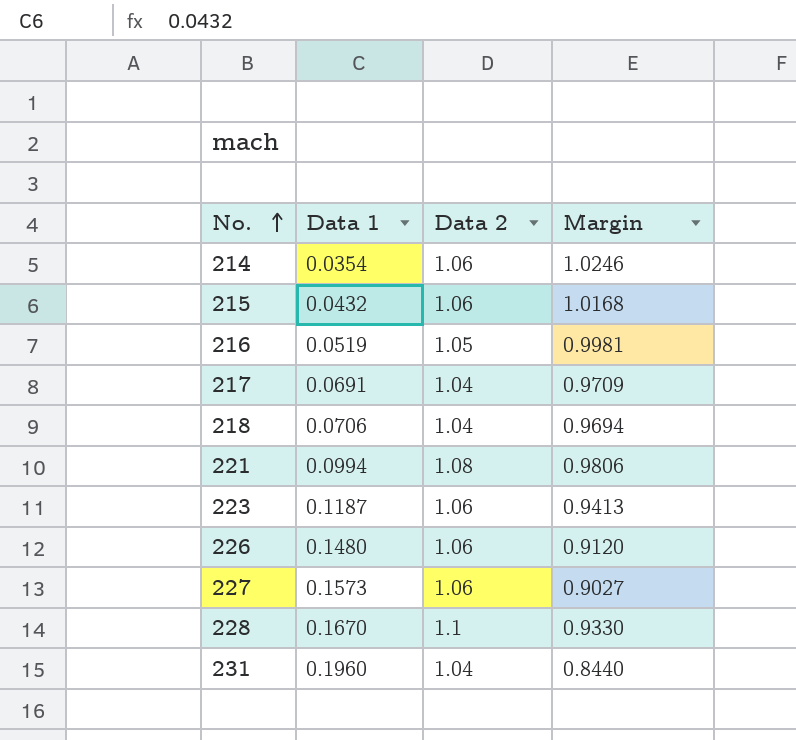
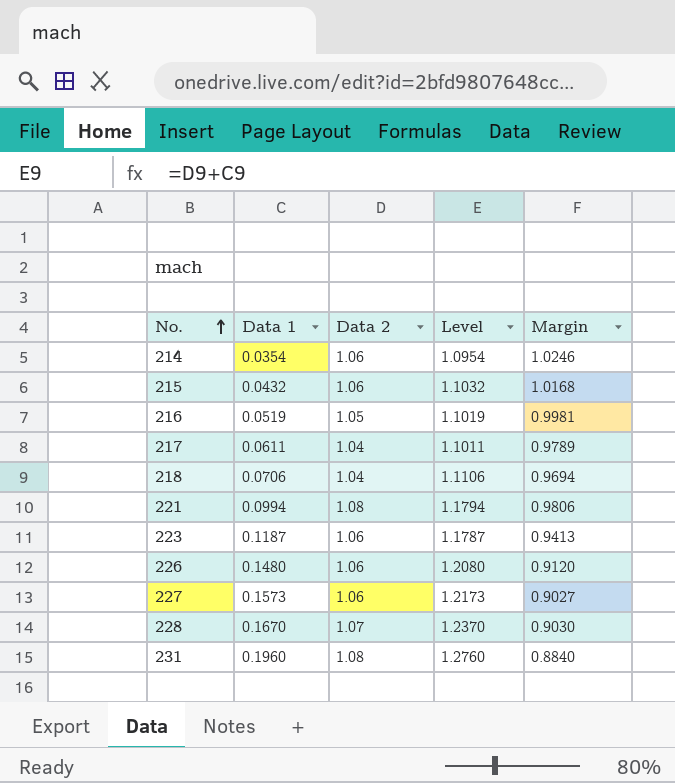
column Level | formula: none -> [Data 1] + [Data 2]
217 | Data 1: 0.0691 -> 0.0611
217 | Margin: 0.9709 -> 0.9789
228 | Data 2: 1.1 -> 1.07
228 | Margin: 0.9330 -> 0.9030
231 | Data 2: 1.04 -> 1.08
231 | Margin: 0.8440 -> 0.8840

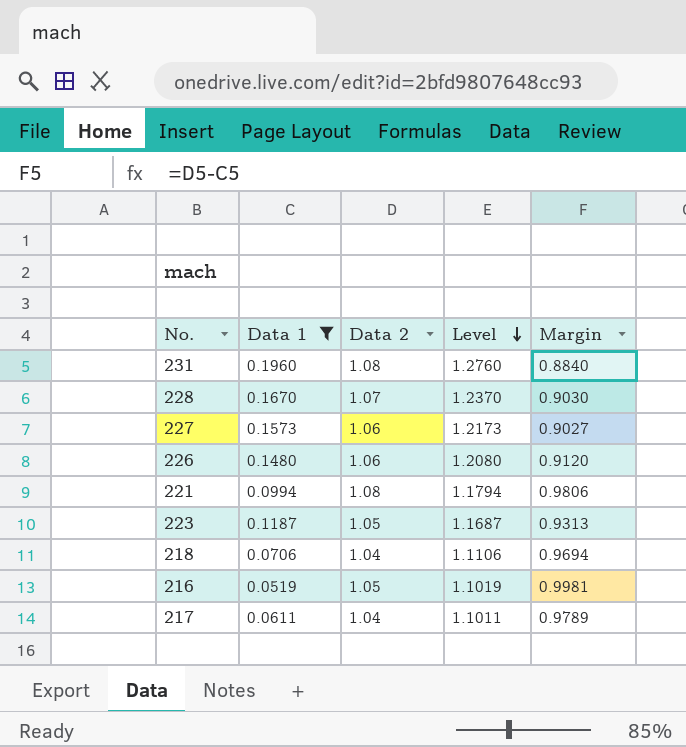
filter: none -> Data 1 >= 0.0519
row order: No. ascending -> Level descending
223 | Data 2: 1.06 -> 1.05
223 | Level: 1.1787 -> 1.1687
223 | Margin: 0.9413 -> 0.9313

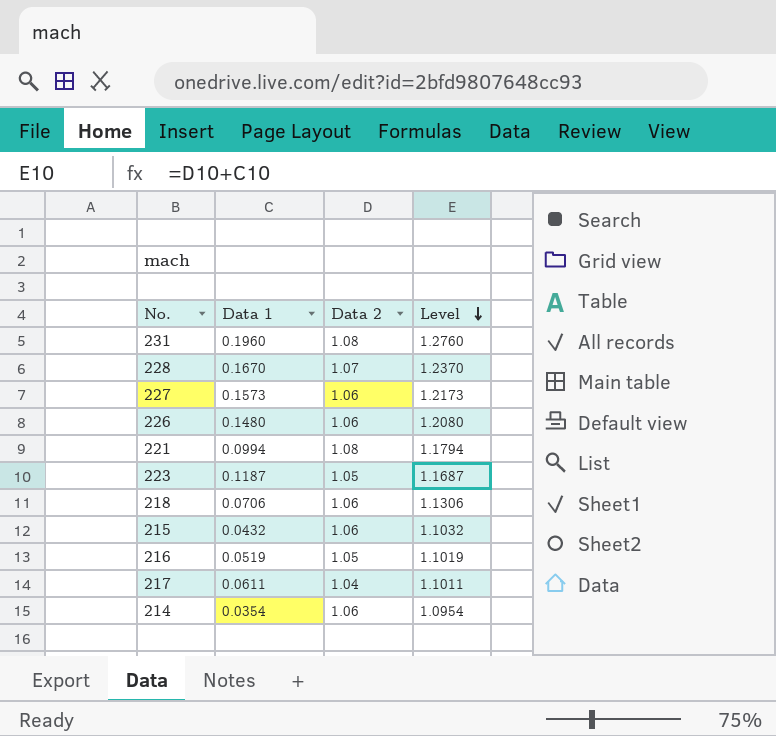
filter: Data 1 >= 0.0519 -> none
column Margin | formula: [Data 2] - [Data 1] -> none
218 | Data 2: 1.04 -> 1.06
218 | Level: 1.1106 -> 1.1306

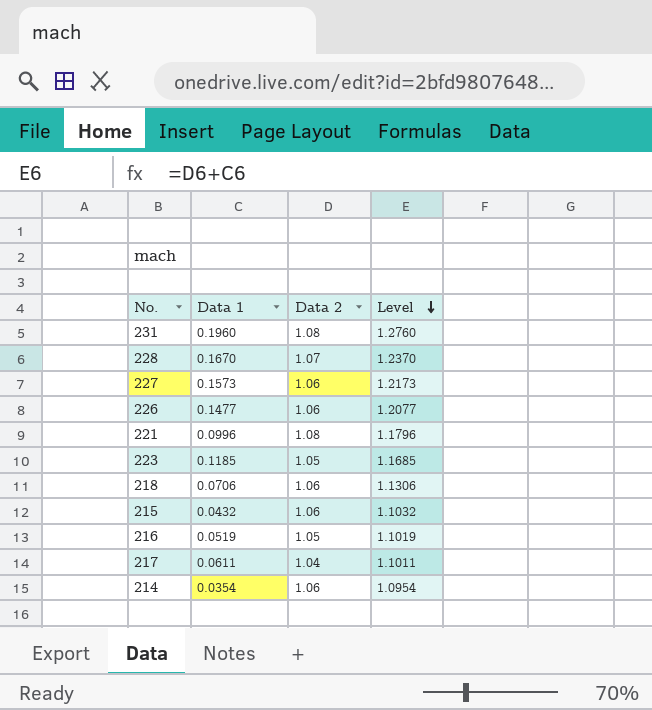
226 | Data 1: 0.1480 -> 0.1477
226 | Level: 1.2080 -> 1.2077
221 | Data 1: 0.0994 -> 0.0996
221 | Level: 1.1794 -> 1.1796
223 | Data 1: 0.1187 -> 0.1185
223 | Level: 1.1687 -> 1.1685

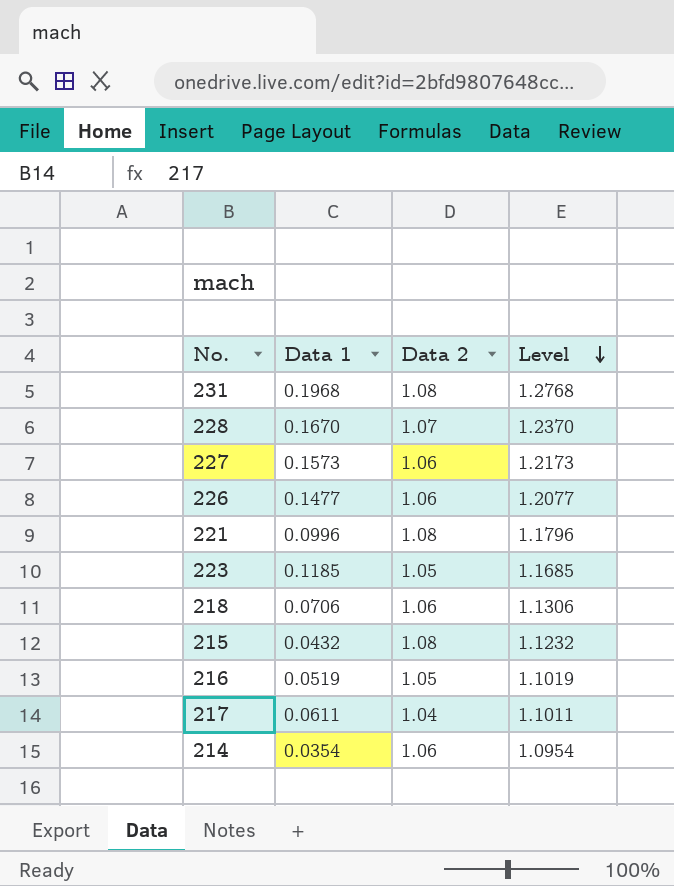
231 | Data 1: 0.1960 -> 0.1968
231 | Level: 1.2760 -> 1.2768
215 | Data 2: 1.06 -> 1.08
215 | Level: 1.1032 -> 1.1232

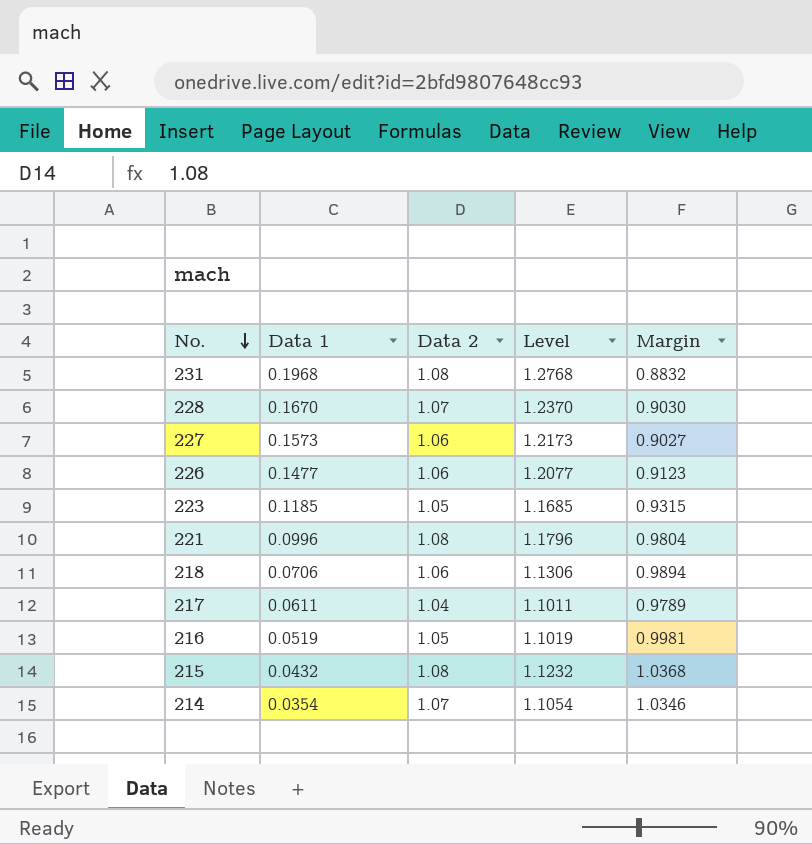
row order: Level descending -> No. descending
column Margin | formula: none -> [Data 2] - [Data 1]
214 | Data 2: 1.06 -> 1.07
214 | Level: 1.0954 -> 1.1054

